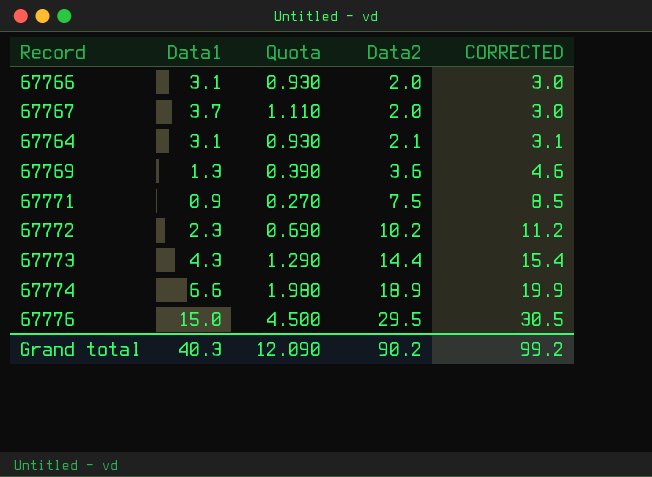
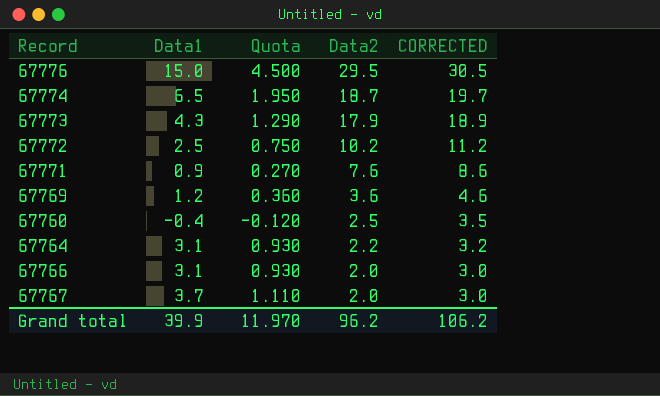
row order: Data2 ascending -> Data2 descending
67774 | Data1: 6.6 -> 6.5
67774 | Quota: 1.980 -> 1.950
67774 | Data2: 18.9 -> 18.7
67774 | CORRECTED: 19.9 -> 19.7
67773 | Data2: 14.4 -> 17.9
67773 | CORRECTED: 15.4 -> 18.9
67772 | Data1: 2.3 -> 2.5
67772 | Quota: 0.690 -> 0.750
67771 | Data2: 7.5 -> 7.6
67771 | CORRECTED: 8.5 -> 8.6
67769 | Data1: 1.3 -> 1.2
67769 | Quota: 0.390 -> 0.360
row 67760: none -> -0.4 | -0.120 | 2.5 | 3.5
67764 | Data2: 2.1 -> 2.2
67764 | CORRECTED: 3.1 -> 3.2
Grand total | Data1: 40.3 -> 39.9
Grand total | Quota: 12.090 -> 11.970
Grand total | Data2: 90.2 -> 96.2
Grand total | CORRECTED: 99.2 -> 106.2

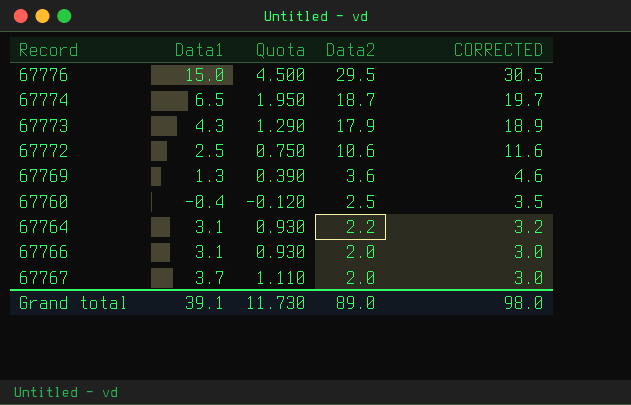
row 67771: 0.9 | 0.270 | 7.6 | 8.6 -> none
67772 | Data2: 10.2 -> 10.6
67772 | CORRECTED: 11.2 -> 11.6
67769 | Data1: 1.2 -> 1.3
67769 | Quota: 0.360 -> 0.390
Grand total | Data1: 39.9 -> 39.1
Grand total | Quota: 11.970 -> 11.730
Grand total | Data2: 96.2 -> 89.0
Grand total | CORRECTED: 106.2 -> 98.0

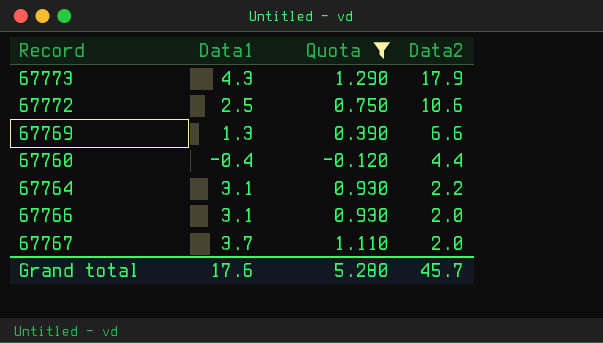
filter: none -> Quota <= 1.290
column CORRECTED | formula: [Data2] + 1 -> none
67769 | Data2: 3.6 -> 6.6
67760 | Data2: 2.5 -> 4.4
Grand total | Data1: 39.1 -> 17.6
Grand total | Quota: 11.730 -> 5.280
Grand total | Data2: 89.0 -> 45.7

